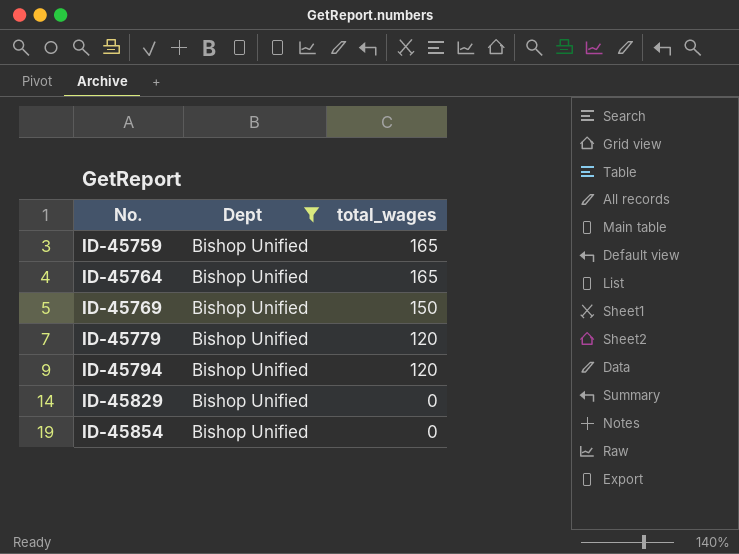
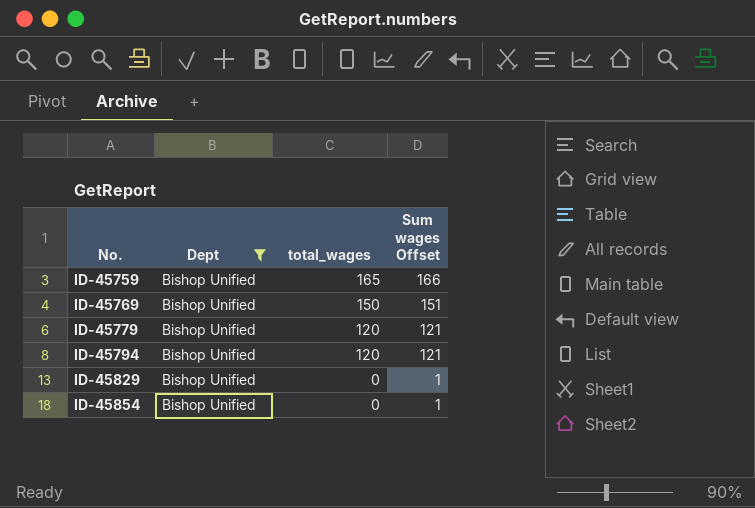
column Sum wages Offset | formula: none -> [total_wages] + 1
row ID-45764: Bishop Unified | 165 -> none

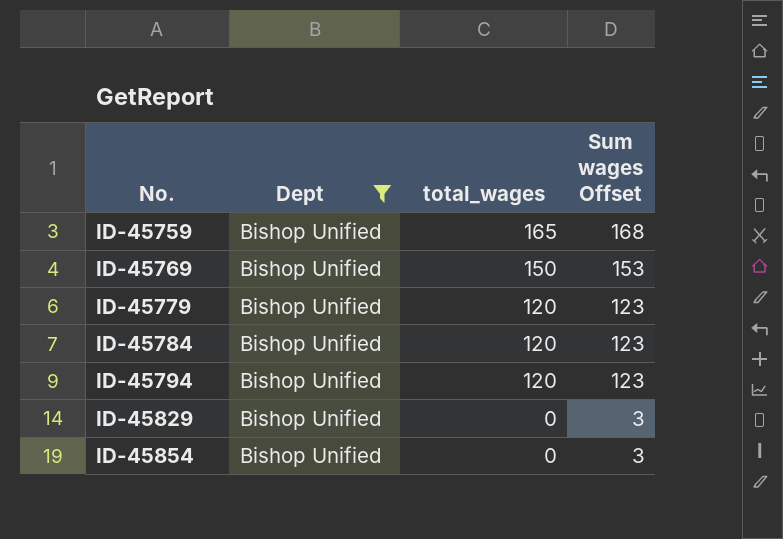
column Sum wages Offset | formula: [total_wages] + 1 -> [total_wages] + 3
row ID-45784: none -> Bishop Unified | 120 | 123

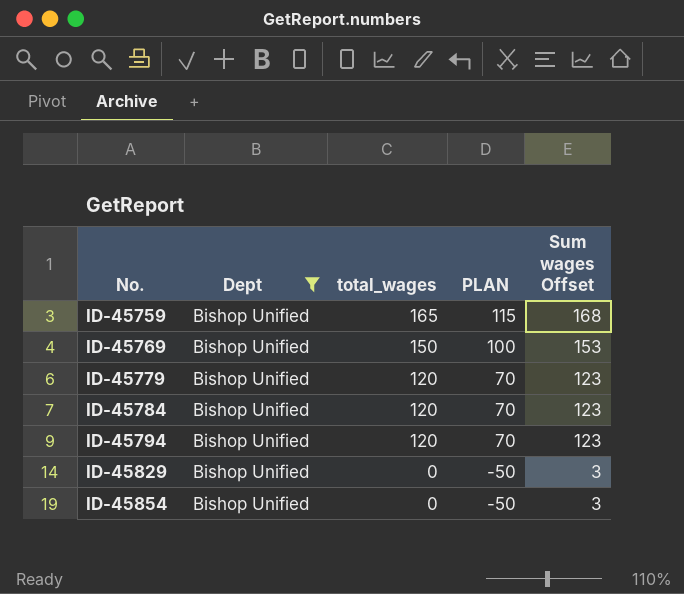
column PLAN | formula: none -> [total_wages] - 50

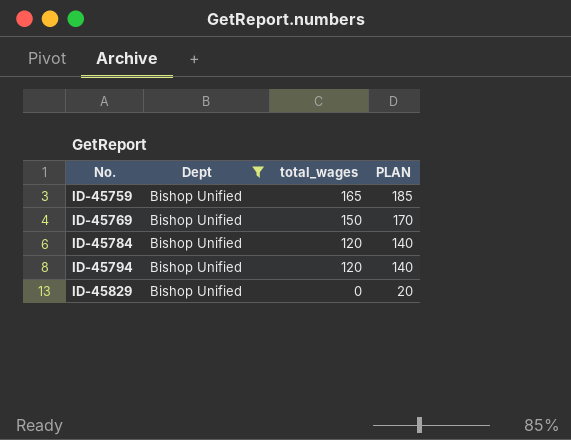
column Sum wages Offset | formula: [total_wages] + 3 -> none
column PLAN | formula: [total_wages] - 50 -> [total_wages] + 20
row ID-45779: Bishop Unified | 120 | 70 | 123 -> none
row ID-45854: Bishop Unified | 0 | -50 | 3 -> none

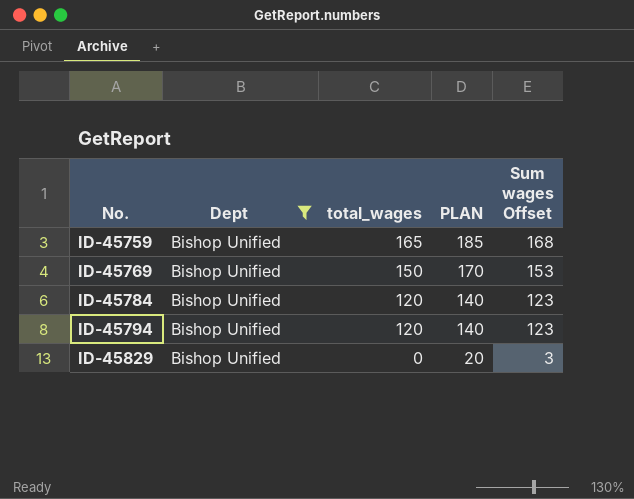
column Sum wages Offset | formula: none -> [total_wages] + 3

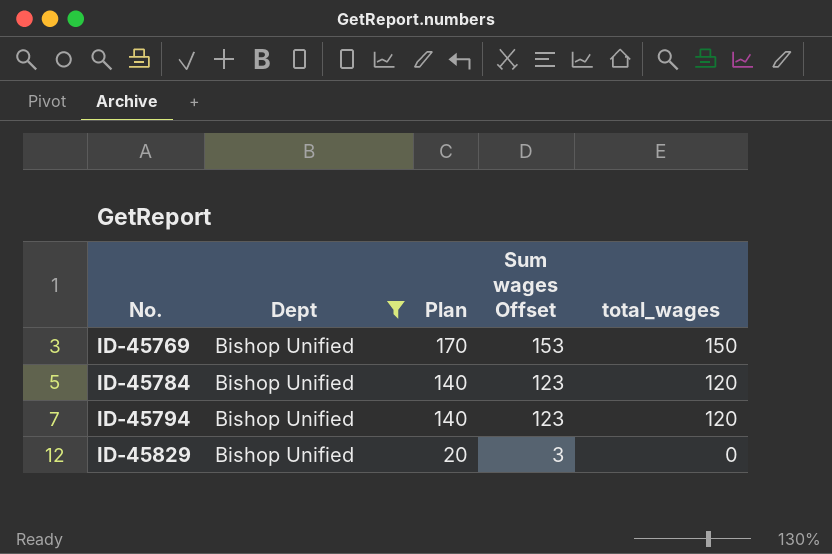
column name: PLAN -> Plan
column total_wages | position: 3 -> 5
row ID-45759: Bishop Unified | 165 | 185 | 168 -> none

